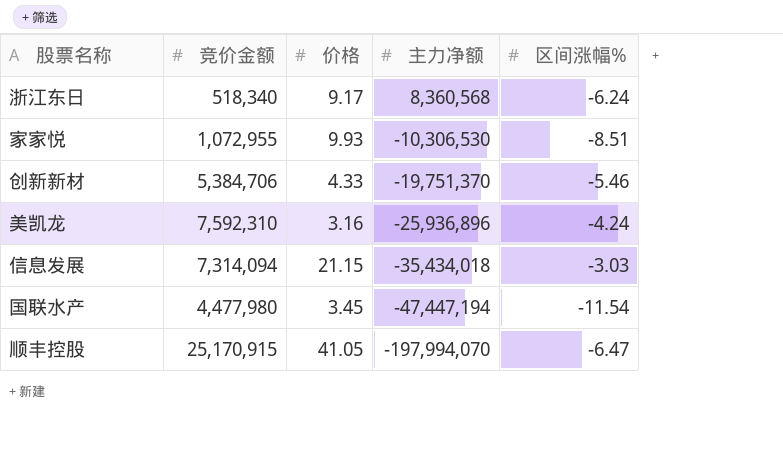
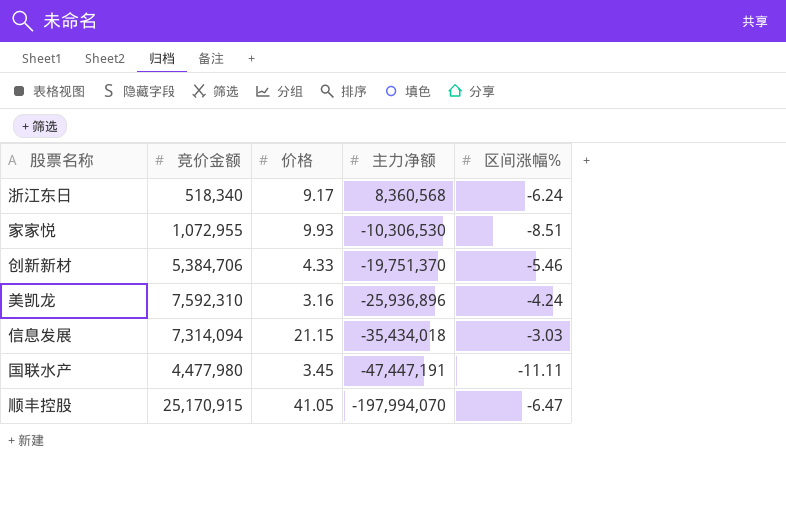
国联水产 | 主力净额: -47,447,194 -> -47,447,191
国联水产 | 区间涨幅%: -11.54 -> -11.11

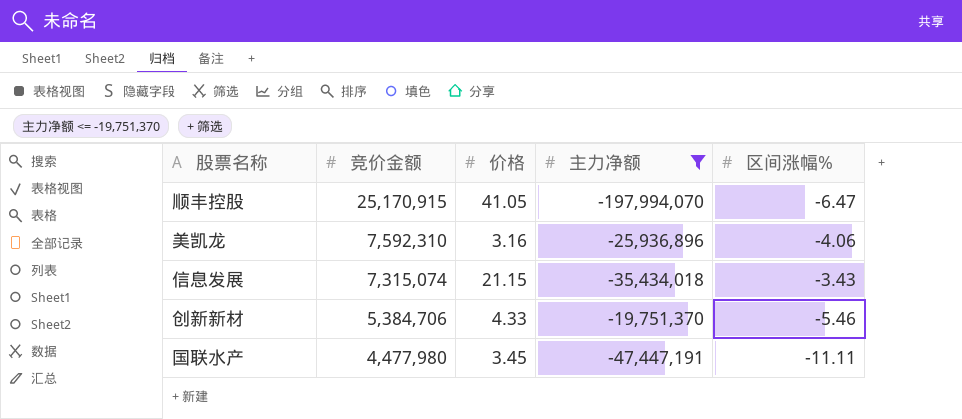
filter: none -> 主力净额 <= -19,751,370
row order: 主力净额 descending -> 竞价金额 descending
美凯龙 | 区间涨幅%: -4.24 -> -4.06
信息发展 | 竞价金额: 7,314,094 -> 7,315,074
信息发展 | 区间涨幅%: -3.03 -> -3.43

